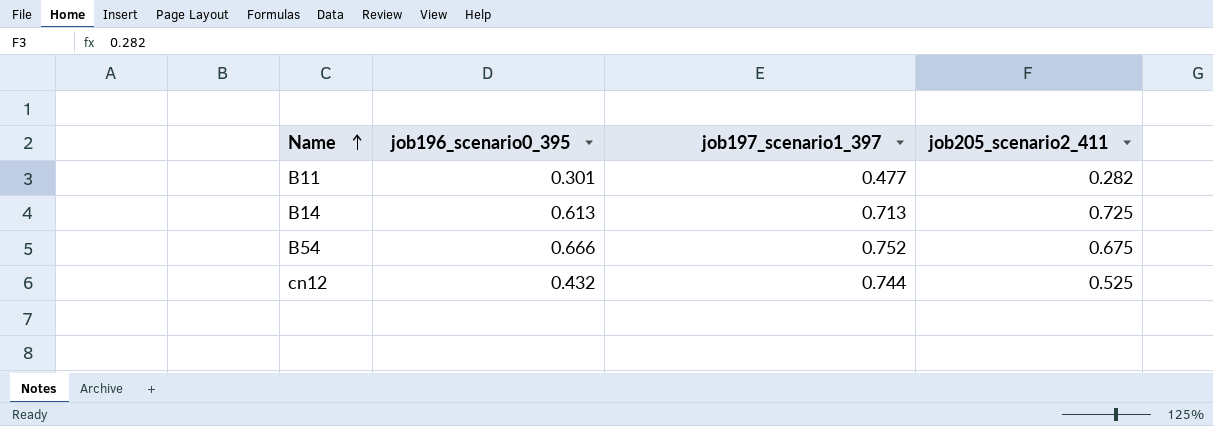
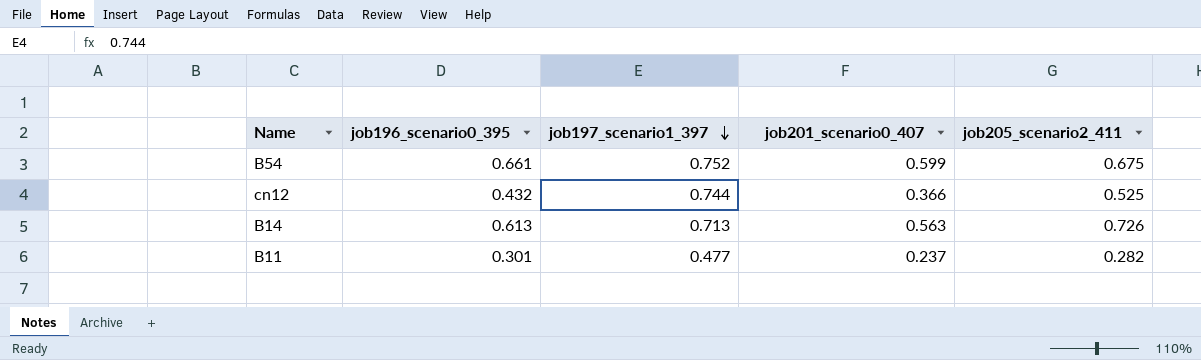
row order: Name ascending -> job197_scenario1_397 descending
column job201_scenario0_407 | position: none -> 4
B54 | job196_scenario0_395: 0.666 -> 0.661
B14 | job205_scenario2_411: 0.725 -> 0.726

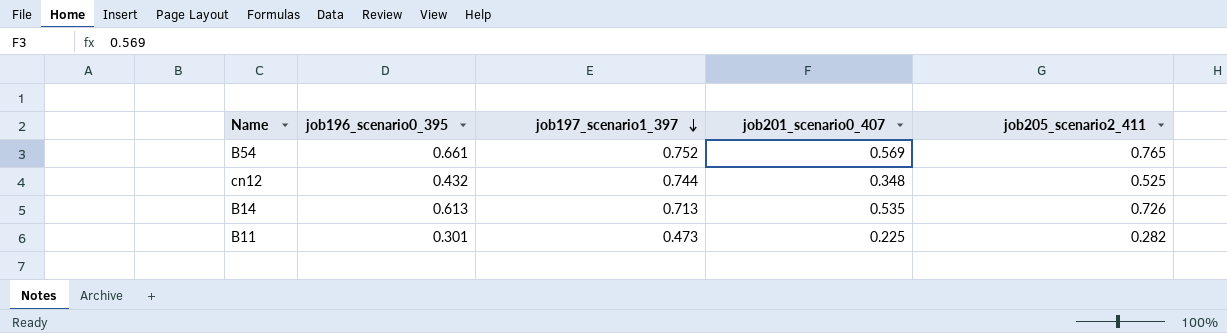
B54 | job201_scenario0_407: 0.599 -> 0.569
B54 | job205_scenario2_411: 0.675 -> 0.765
cn12 | job201_scenario0_407: 0.366 -> 0.348
B14 | job201_scenario0_407: 0.563 -> 0.535
B11 | job197_scenario1_397: 0.477 -> 0.473
B11 | job201_scenario0_407: 0.237 -> 0.225

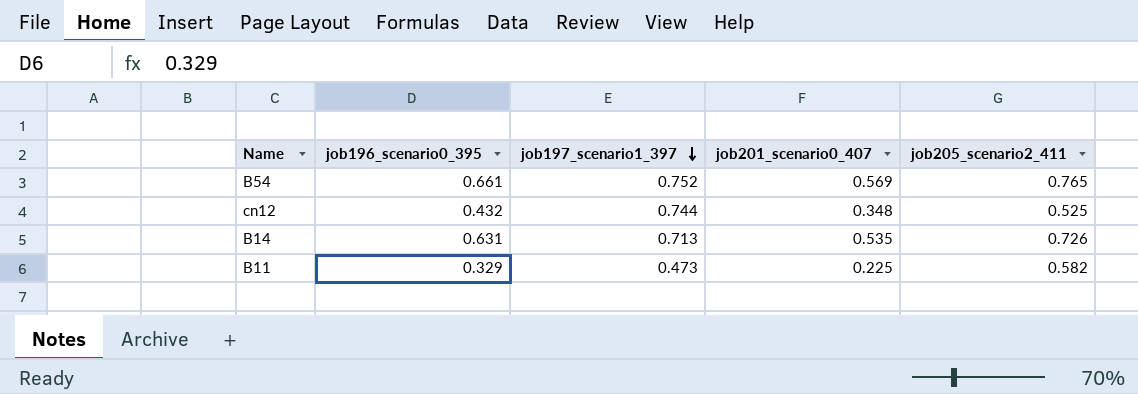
B14 | job196_scenario0_395: 0.613 -> 0.631
B11 | job196_scenario0_395: 0.301 -> 0.329
B11 | job205_scenario2_411: 0.282 -> 0.582

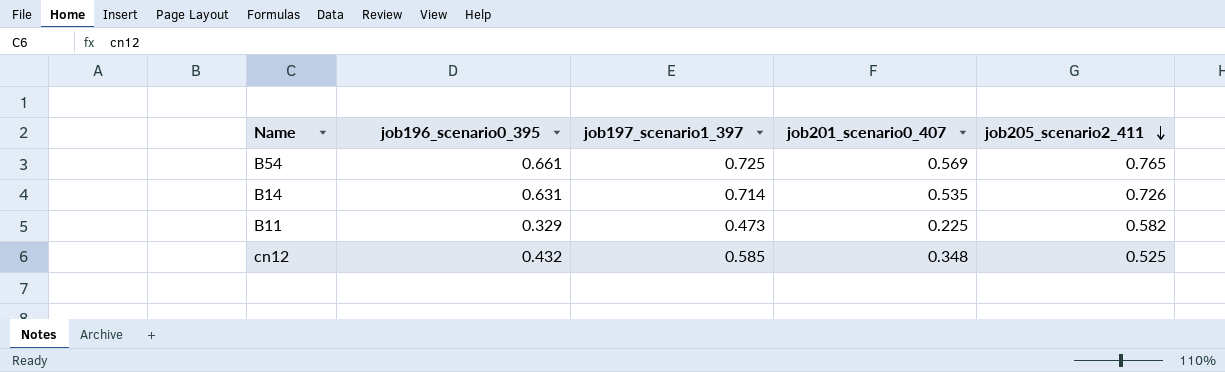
row order: job197_scenario1_397 descending -> job205_scenario2_411 descending
B54 | job197_scenario1_397: 0.752 -> 0.725
B14 | job197_scenario1_397: 0.713 -> 0.714
cn12 | job197_scenario1_397: 0.744 -> 0.585

